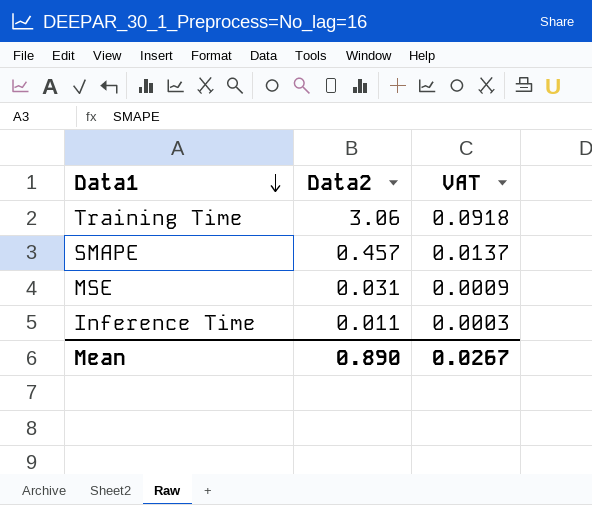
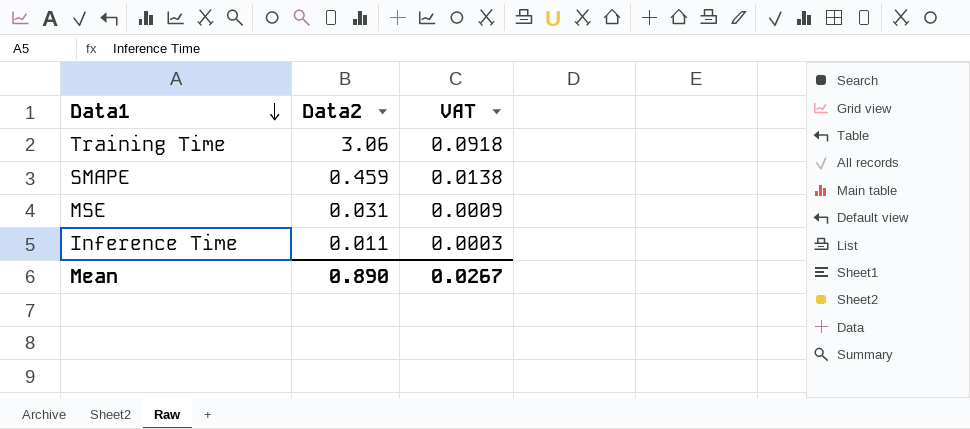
SMAPE | Data2: 0.457 -> 0.459
SMAPE | VAT: 0.0137 -> 0.0138

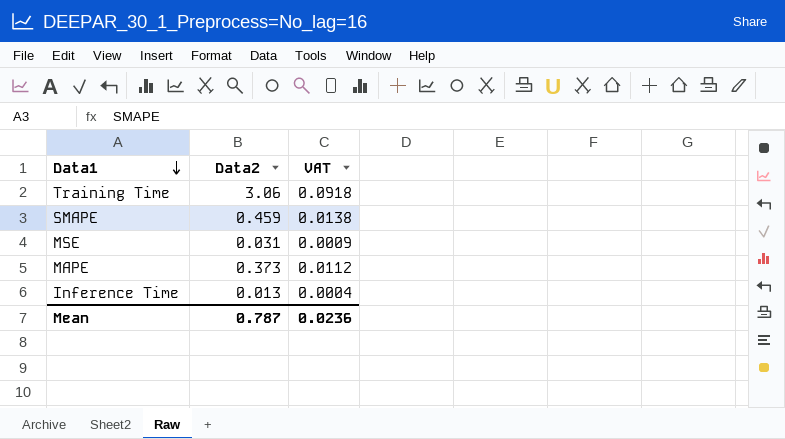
row MAPE: none -> 0.373 | 0.0112
Inference Time | Data2: 0.011 -> 0.013
Inference Time | VAT: 0.0003 -> 0.0004
Mean | Data2: 0.890 -> 0.787
Mean | VAT: 0.0267 -> 0.0236

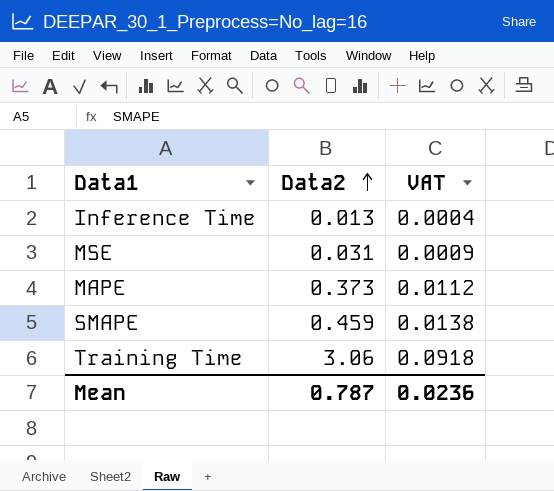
row order: Data1 descending -> Data2 ascending

